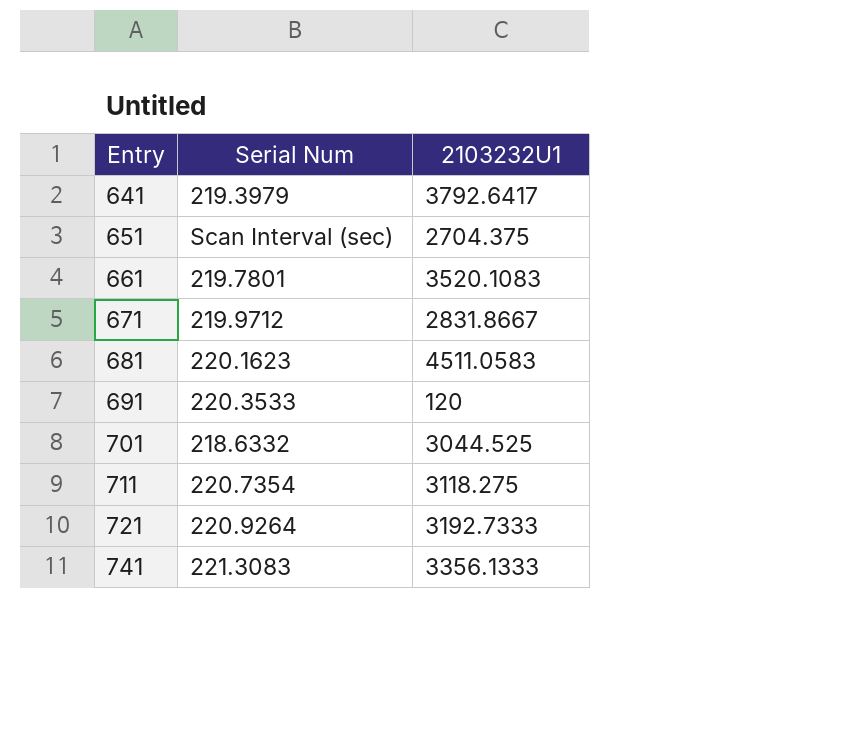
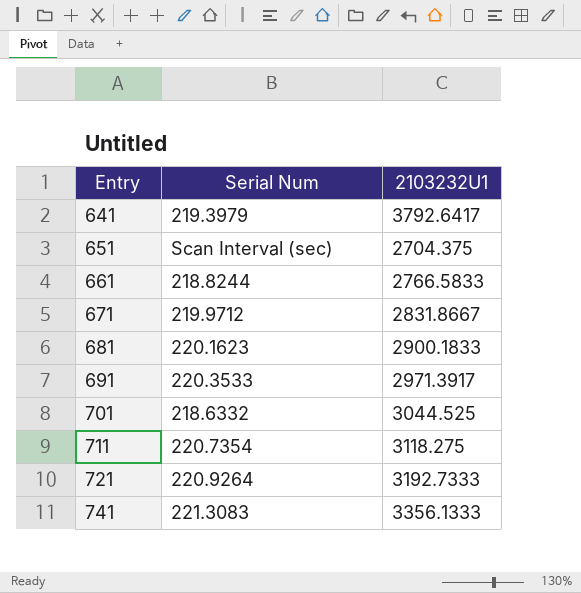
661 | Serial Num: 219.7801 -> 218.8244
661 | 2103232U1: 3520.1083 -> 2766.5833
681 | 2103232U1: 4511.0583 -> 2900.1833
691 | 2103232U1: 120 -> 2971.3917

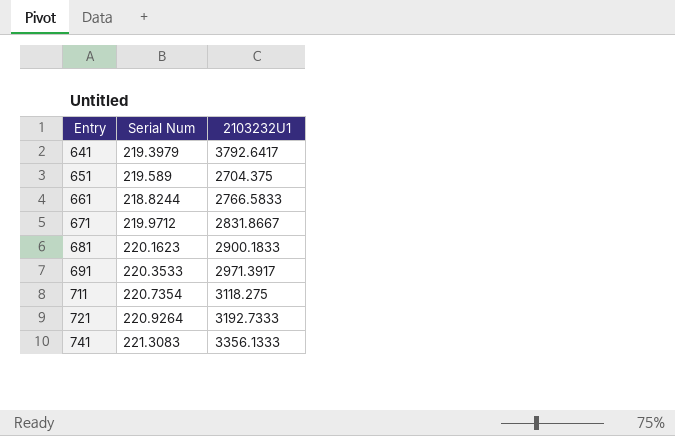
row 701: 218.6332 | 3044.525 -> none
651 | Serial Num: Scan Interval (sec) -> 219.589

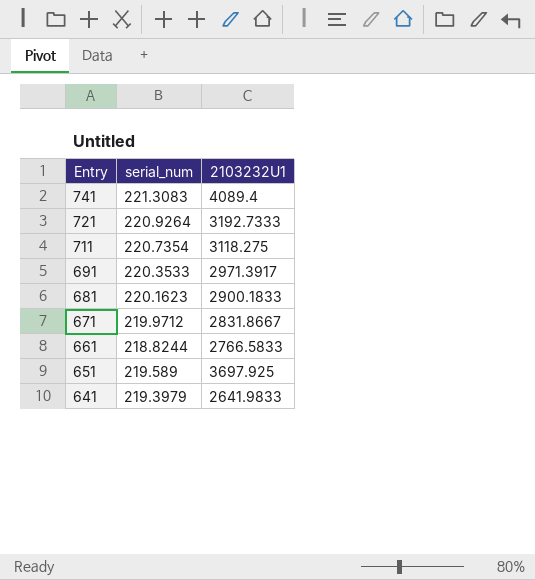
row order: Entry ascending -> Entry descending
column name: Serial Num -> serial_num
741 | 2103232U1: 3356.1333 -> 4089.4
651 | 2103232U1: 2704.375 -> 3697.925
641 | 2103232U1: 3792.6417 -> 2641.9833

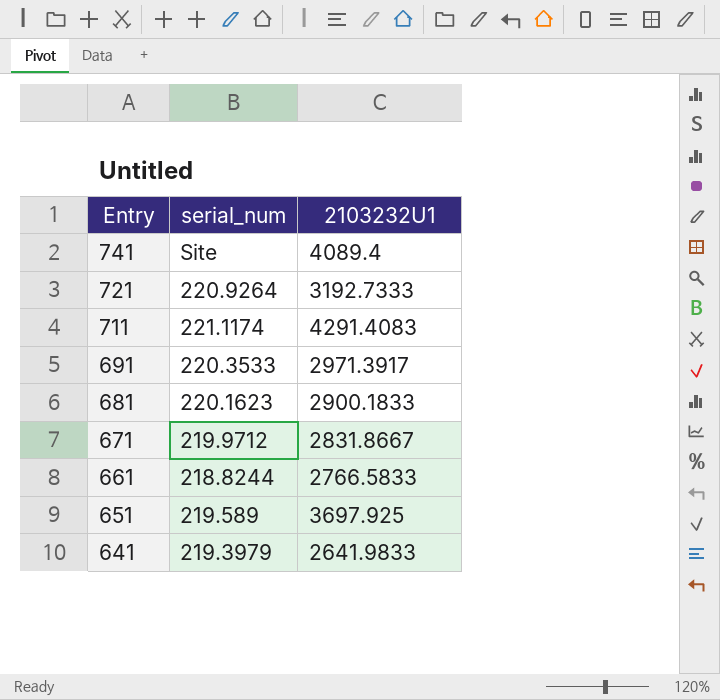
741 | serial_num: 221.3083 -> Site
711 | serial_num: 220.7354 -> 221.1174
711 | 2103232U1: 3118.275 -> 4291.4083

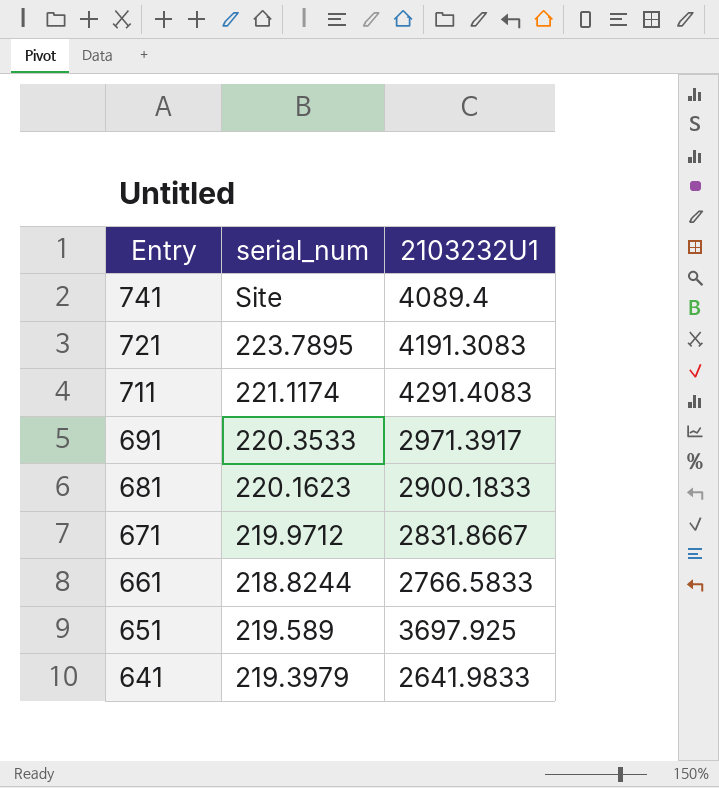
721 | serial_num: 220.9264 -> 223.7895
721 | 2103232U1: 3192.7333 -> 4191.3083

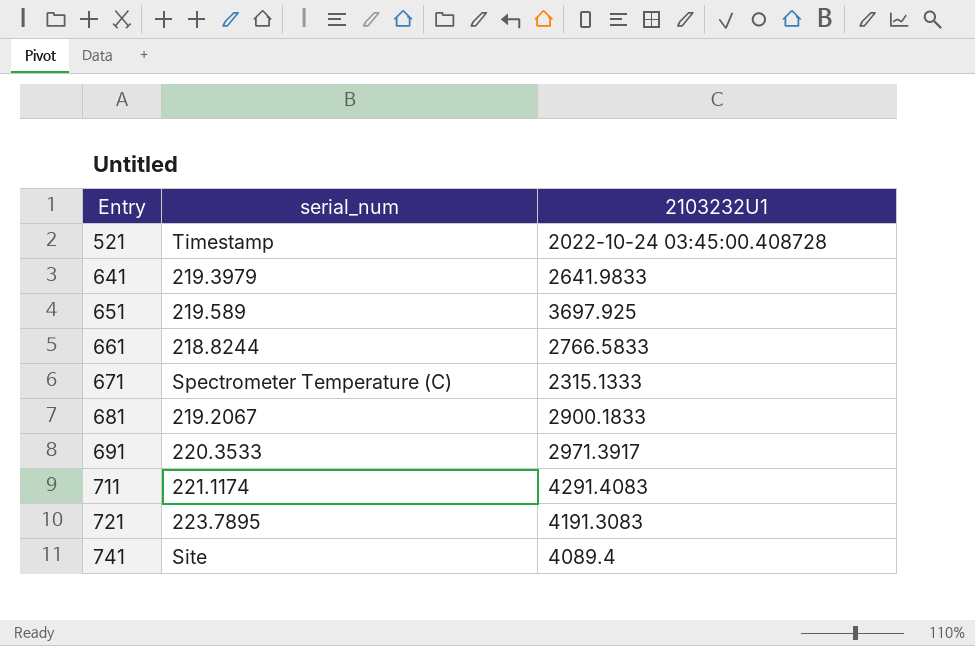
row order: Entry descending -> Entry ascending
row 521: none -> Timestamp | 2022-10-24 03:45:00.408728
671 | serial_num: 219.9712 -> Spectrometer Temperature (C)
671 | 2103232U1: 2831.8667 -> 2315.1333
681 | serial_num: 220.1623 -> 219.2067

